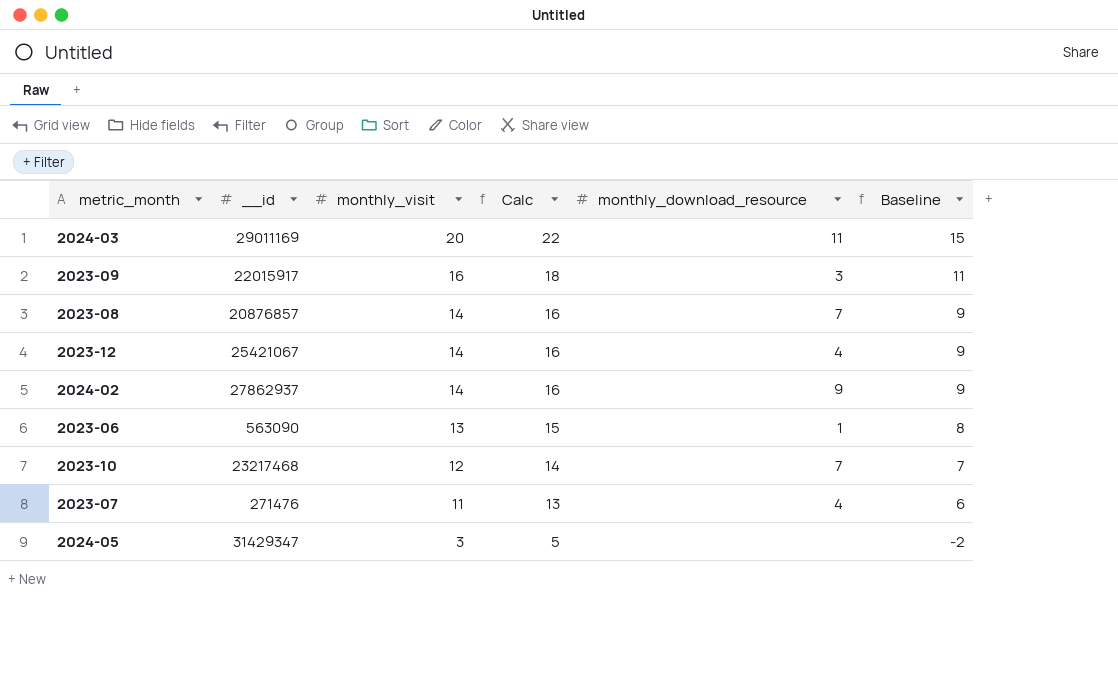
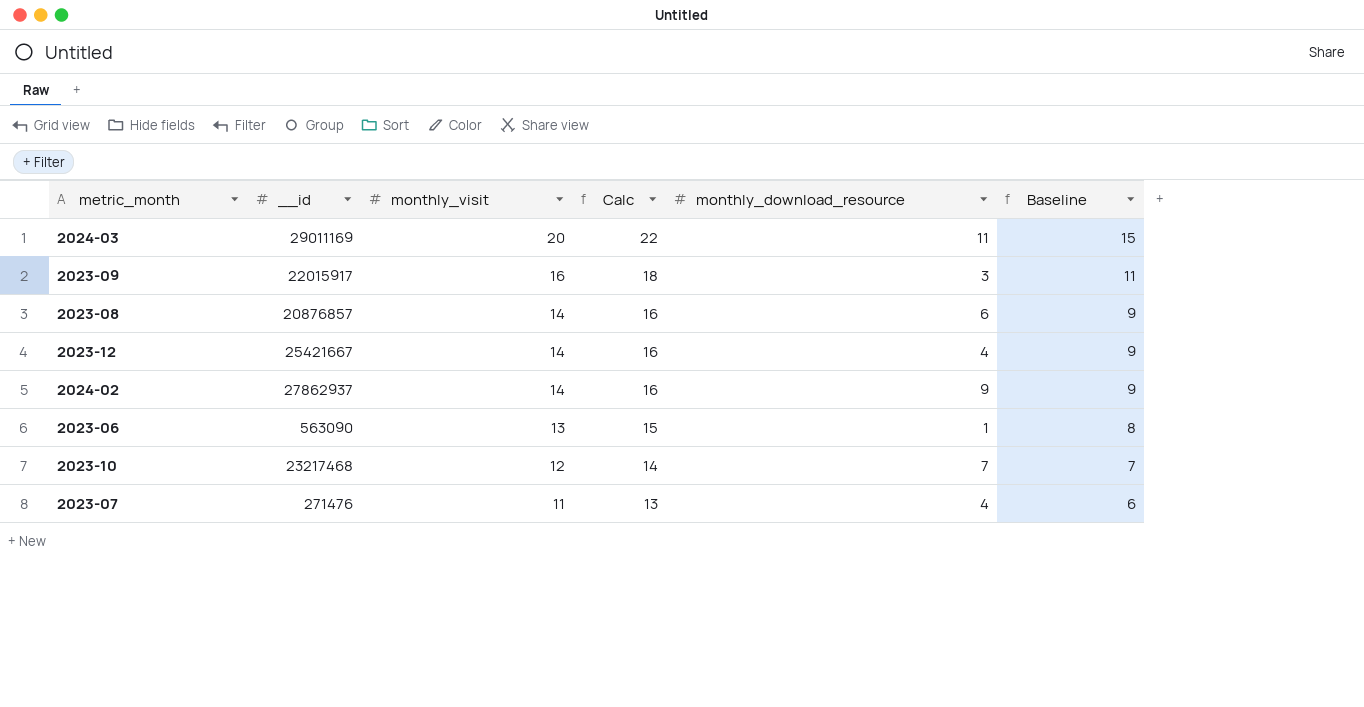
row 2024-05: 31429347 | 3 | 5 | none | -2 -> none
2023-08 | monthly_download_resource: 7 -> 6
2023-12 | __id: 25421067 -> 25421667

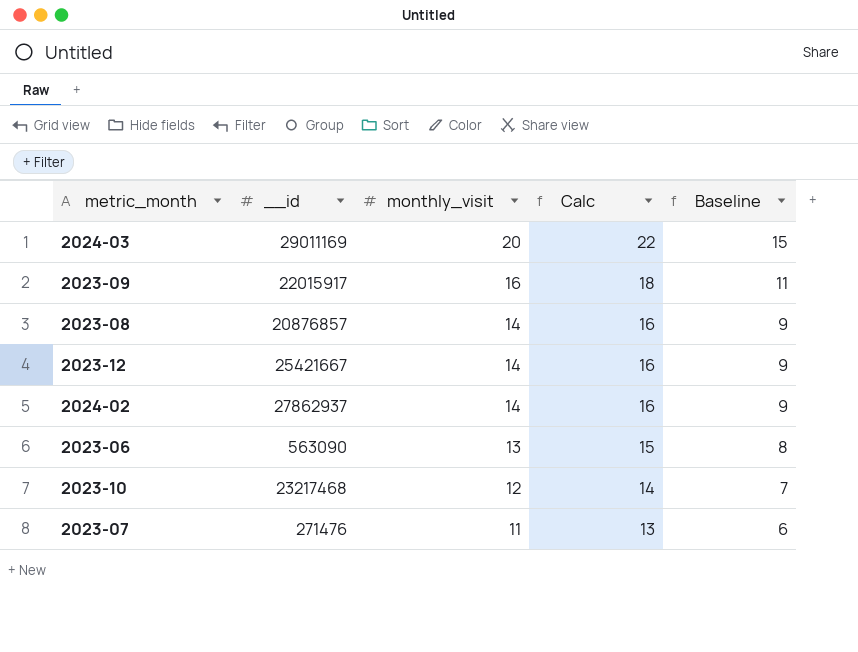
column monthly_download_resource | position: 5 -> none

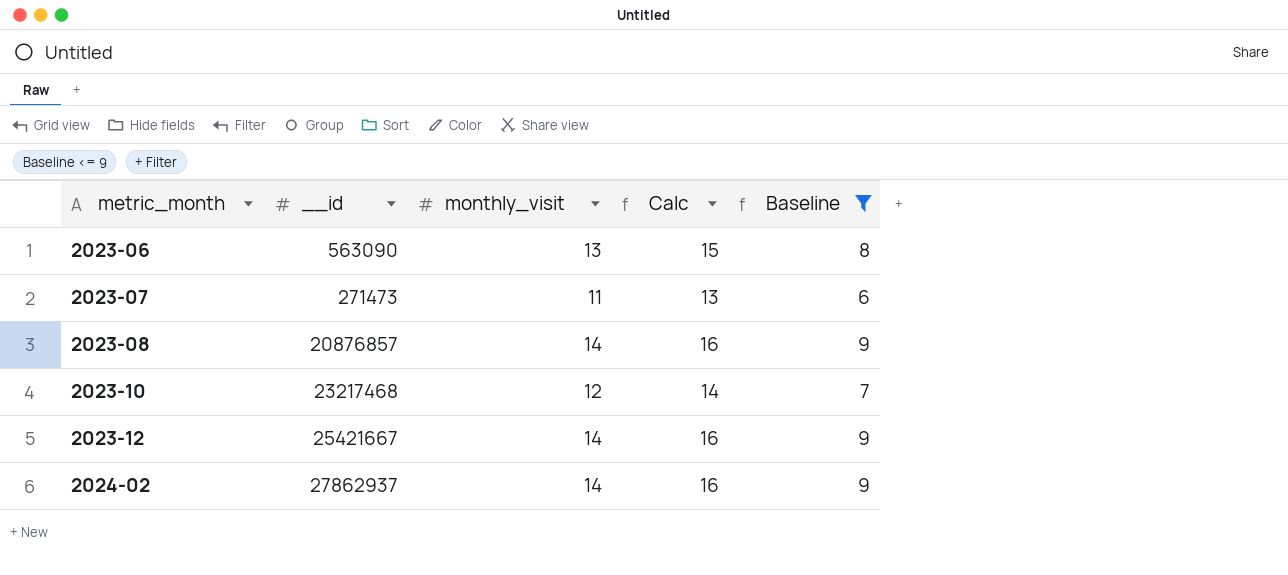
filter: none -> Baseline <= 9
row order: monthly_visit descending -> metric_month ascending
2023-07 | __id: 271476 -> 271473

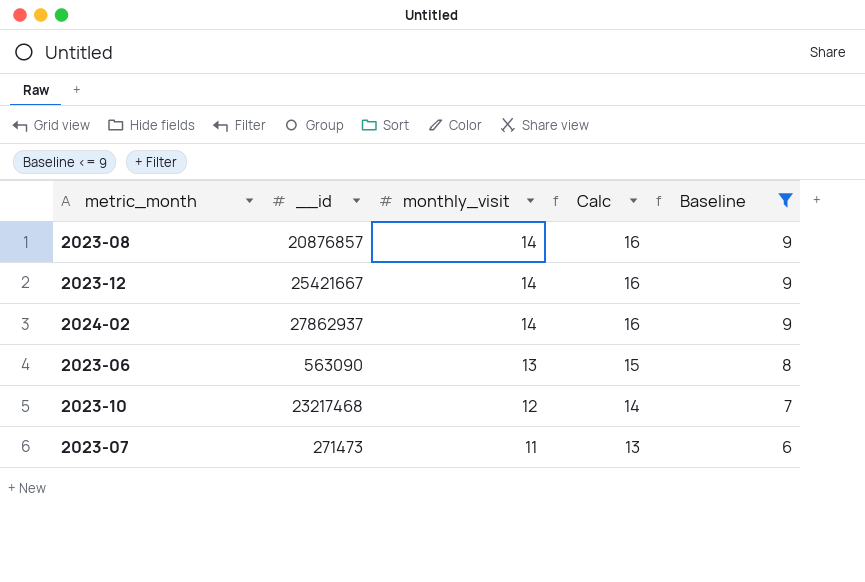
row order: metric_month ascending -> monthly_visit descending

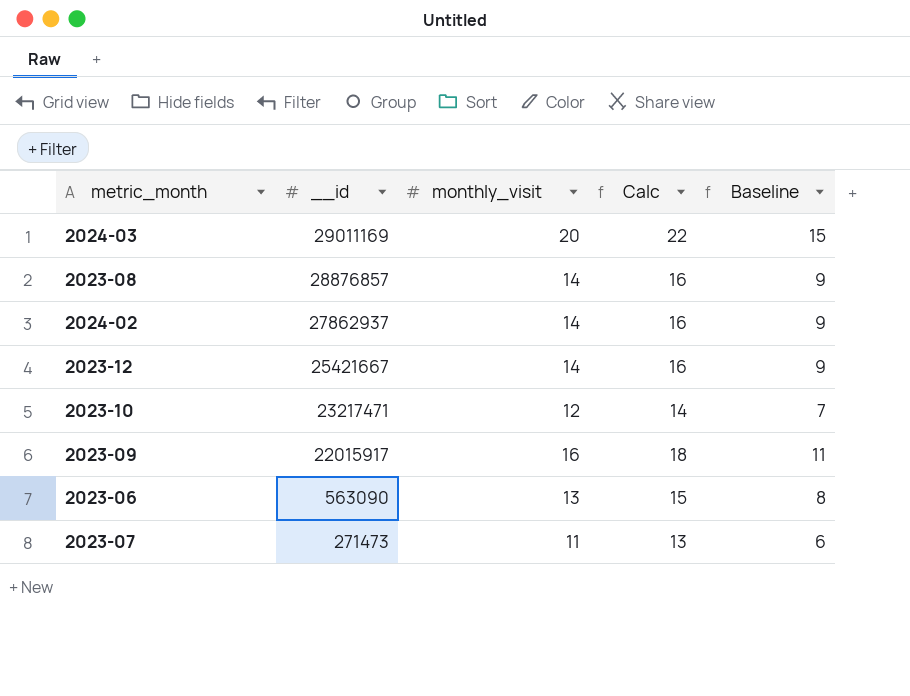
filter: Baseline <= 9 -> none
row order: monthly_visit descending -> __id descending
2023-08 | __id: 20876857 -> 28876857
2023-10 | __id: 23217468 -> 23217471

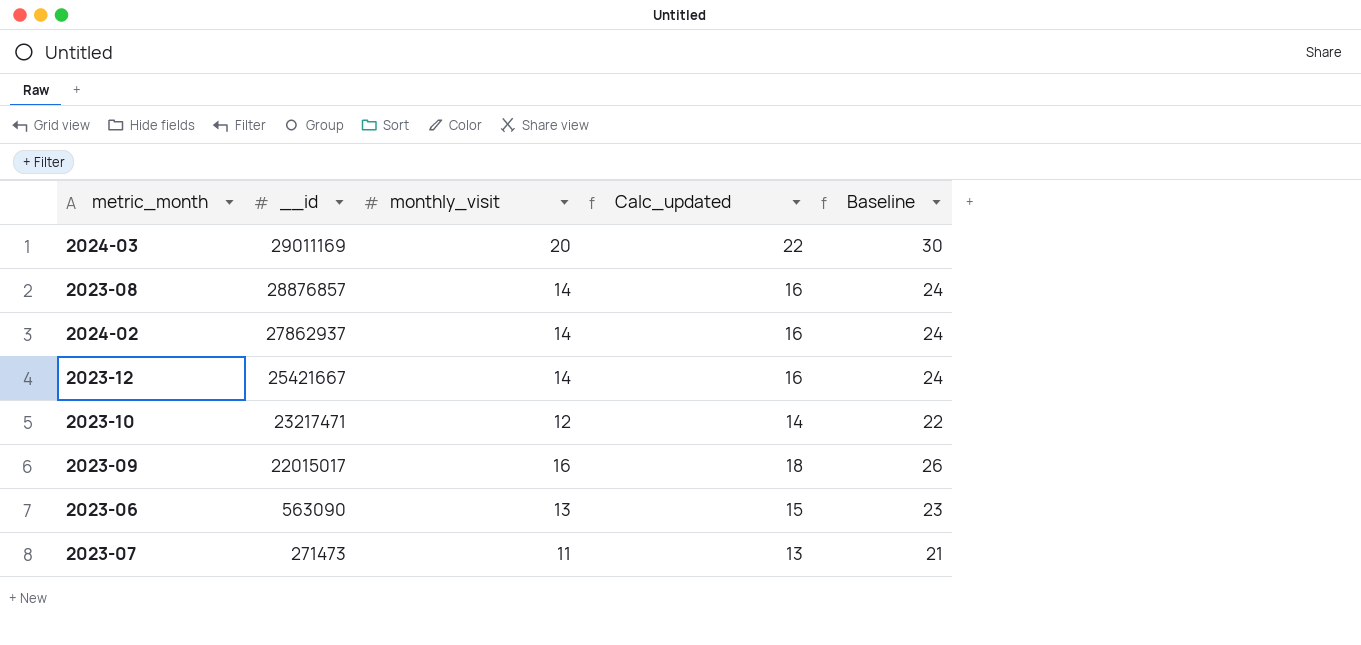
column name: Calc -> Calc_updated
column Baseline | formula: [monthly_visit] - 5 -> [monthly_visit] + 10
2023-09 | __id: 22015917 -> 22015017

